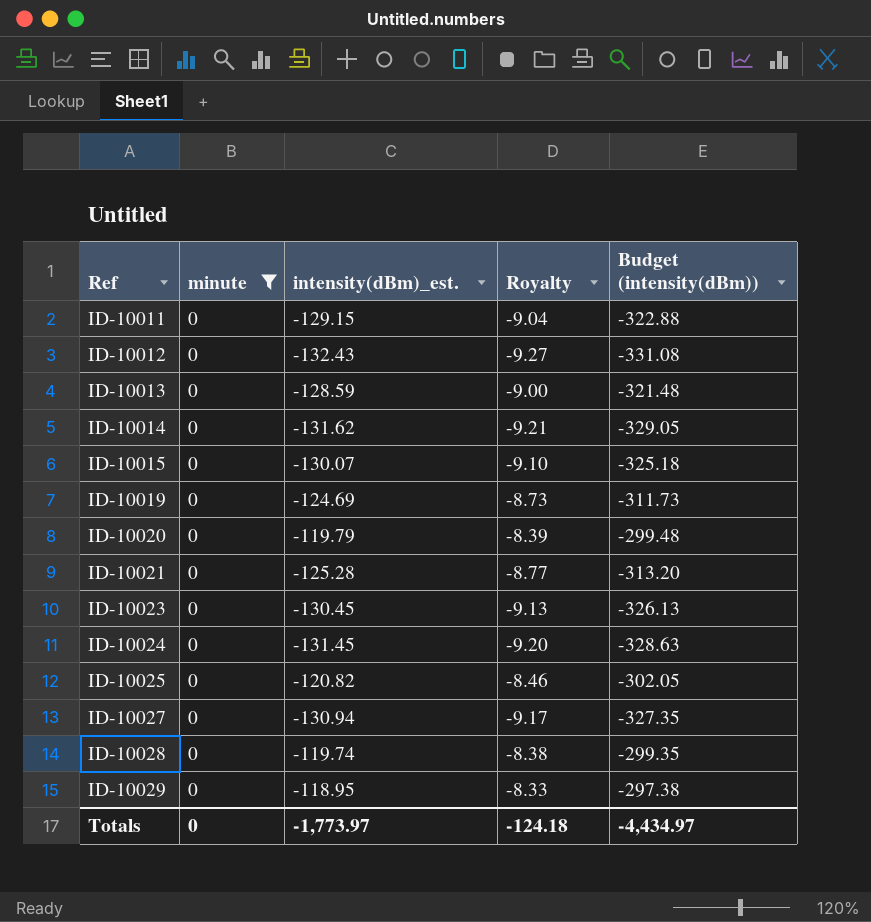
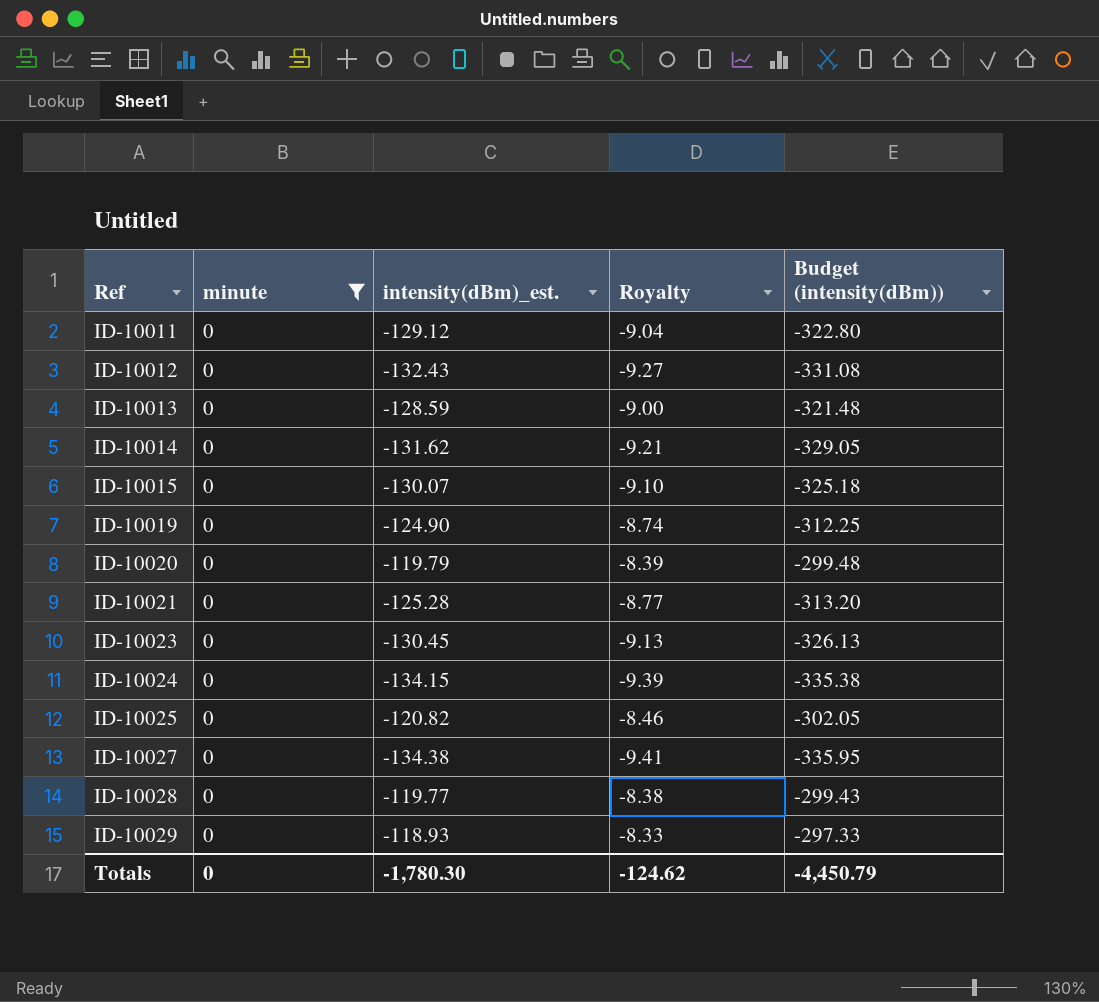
ID-10011 | intensity(dBm)_est.: -129.15 -> -129.12
ID-10011 | Budget (intensity(dBm)): -322.88 -> -322.80
ID-10019 | intensity(dBm)_est.: -124.69 -> -124.90
ID-10019 | Royalty: -8.73 -> -8.74
ID-10019 | Budget (intensity(dBm)): -311.73 -> -312.25
ID-10024 | intensity(dBm)_est.: -131.45 -> -134.15
ID-10024 | Royalty: -9.20 -> -9.39
ID-10024 | Budget (intensity(dBm)): -328.63 -> -335.38
ID-10027 | intensity(dBm)_est.: -130.94 -> -134.38
ID-10027 | Royalty: -9.17 -> -9.41
ID-10027 | Budget (intensity(dBm)): -327.35 -> -335.95
ID-10028 | intensity(dBm)_est.: -119.74 -> -119.77
ID-10028 | Budget (intensity(dBm)): -299.35 -> -299.43
ID-10029 | intensity(dBm)_est.: -118.95 -> -118.93
ID-10029 | Budget (intensity(dBm)): -297.38 -> -297.33
Totals | intensity(dBm)_est.: -1,773.97 -> -1,780.30
Totals | Royalty: -124.18 -> -124.62
Totals | Budget (intensity(dBm)): -4,434.97 -> -4,450.79

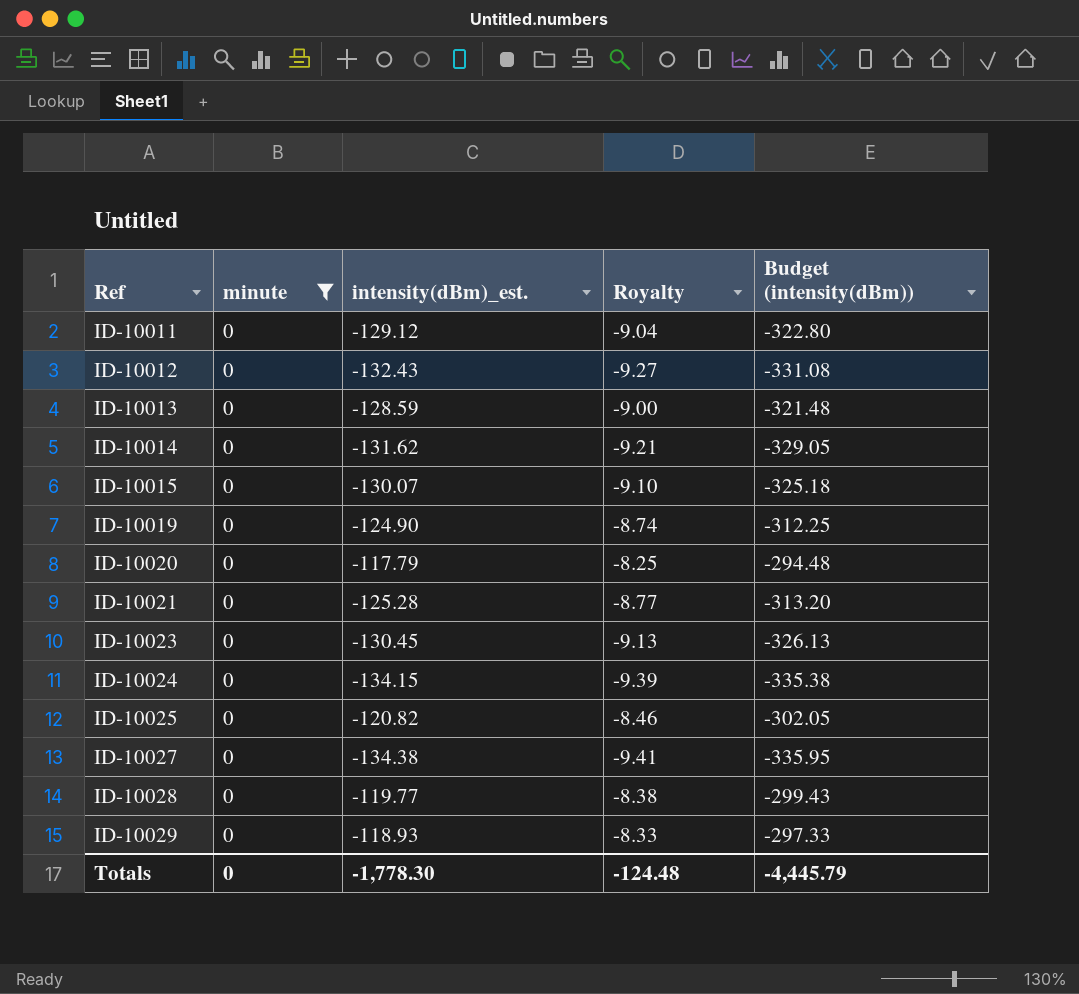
ID-10020 | intensity(dBm)_est.: -119.79 -> -117.79
ID-10020 | Royalty: -8.39 -> -8.25
ID-10020 | Budget (intensity(dBm)): -299.48 -> -294.48
Totals | intensity(dBm)_est.: -1,780.30 -> -1,778.30
Totals | Royalty: -124.62 -> -124.48
Totals | Budget (intensity(dBm)): -4,450.79 -> -4,445.79

